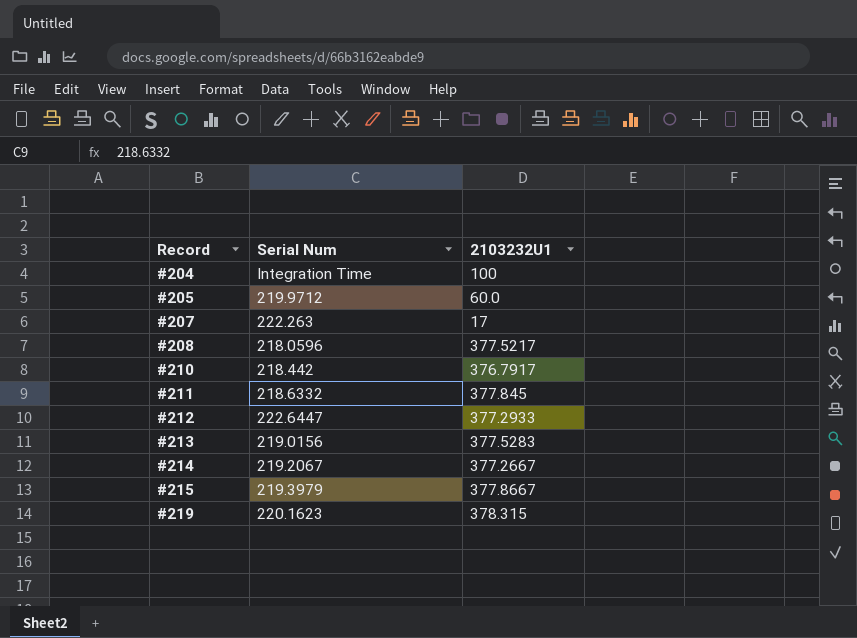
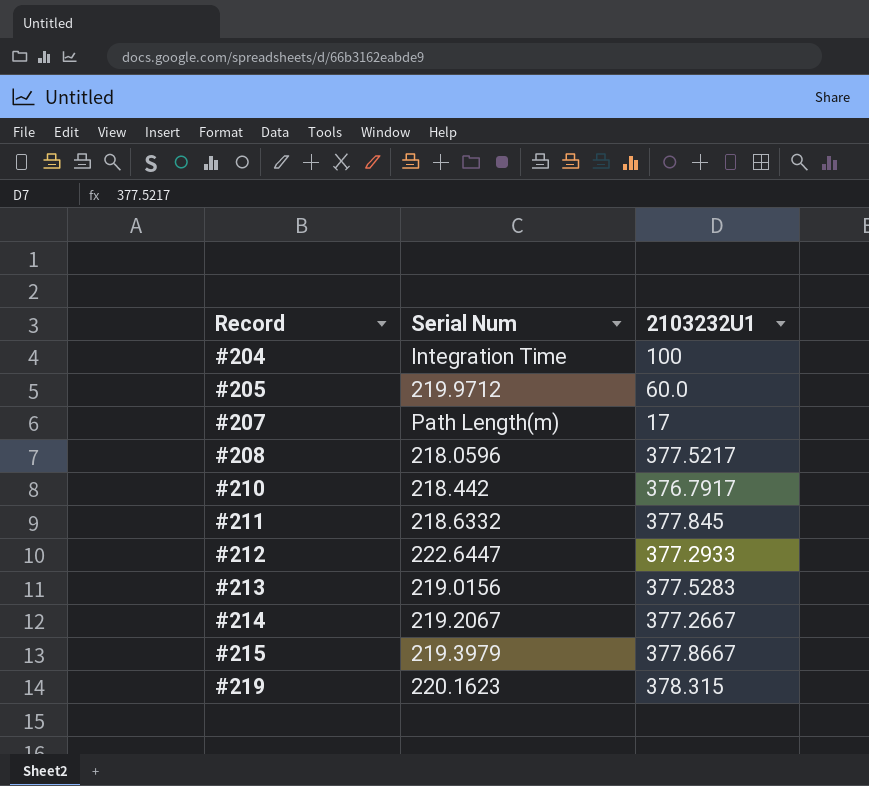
#207 | Serial Num: 222.263 -> Path Length(m)

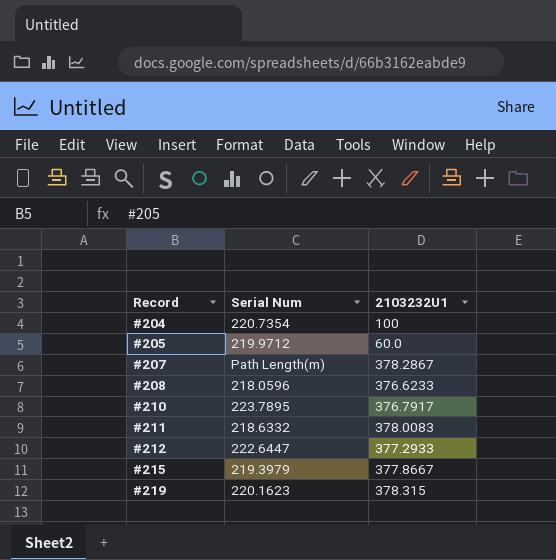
row #213: 219.0156 | 377.5283 -> none
row #214: 219.2067 | 377.2667 -> none
#204 | Serial Num: Integration Time -> 220.7354
#207 | 2103232U1: 17 -> 378.2867
#208 | 2103232U1: 377.5217 -> 376.6233
#210 | Serial Num: 218.442 -> 223.7895
#211 | 2103232U1: 377.845 -> 378.0083

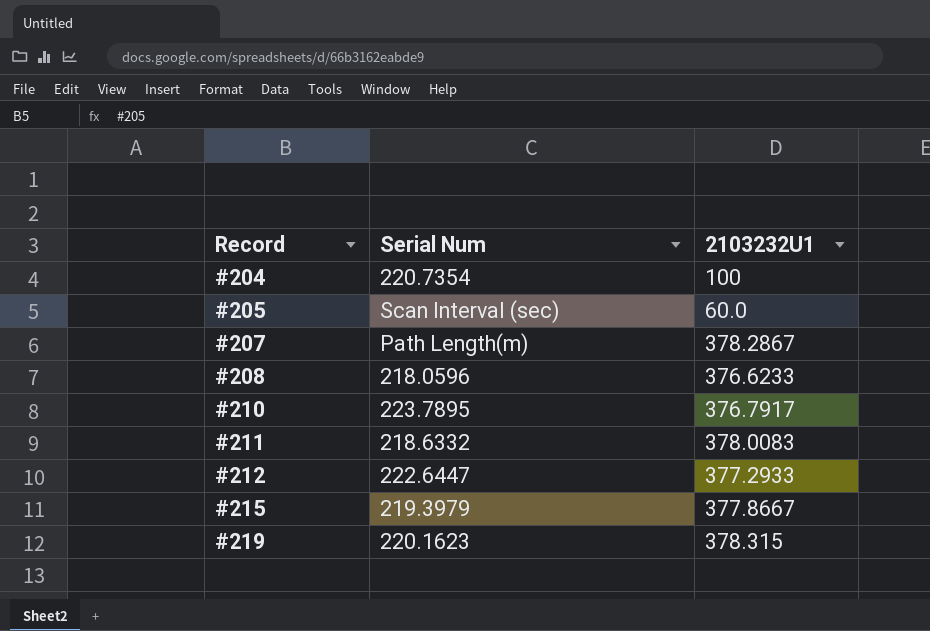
#205 | Serial Num: 219.9712 -> Scan Interval (sec)

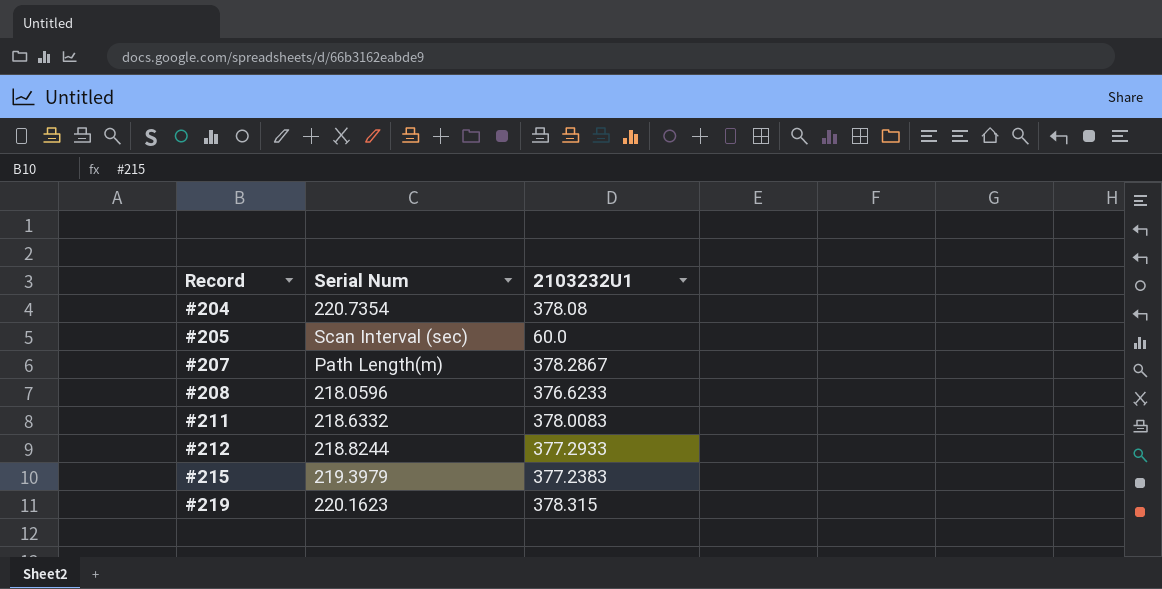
row #210: 223.7895 | 376.7917 -> none
#204 | 2103232U1: 100 -> 378.08
#212 | Serial Num: 222.6447 -> 218.8244
#215 | 2103232U1: 377.8667 -> 377.2383

